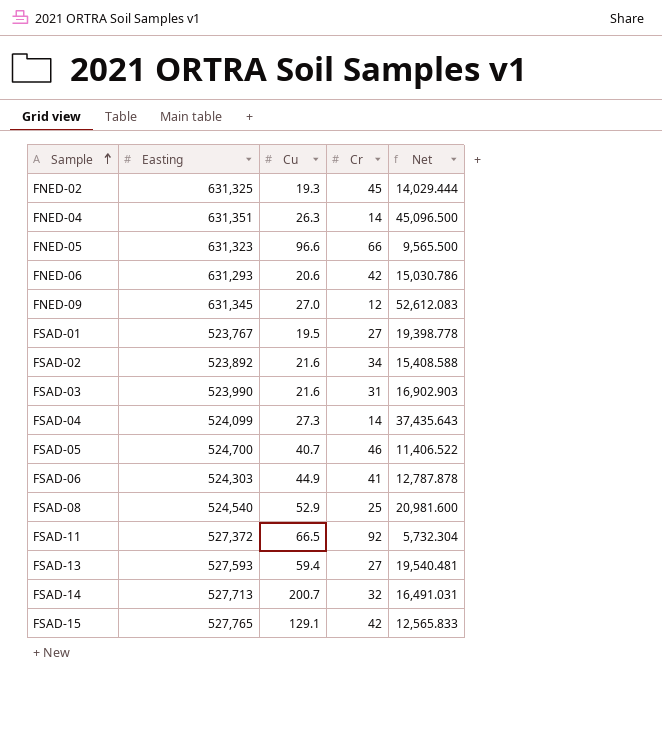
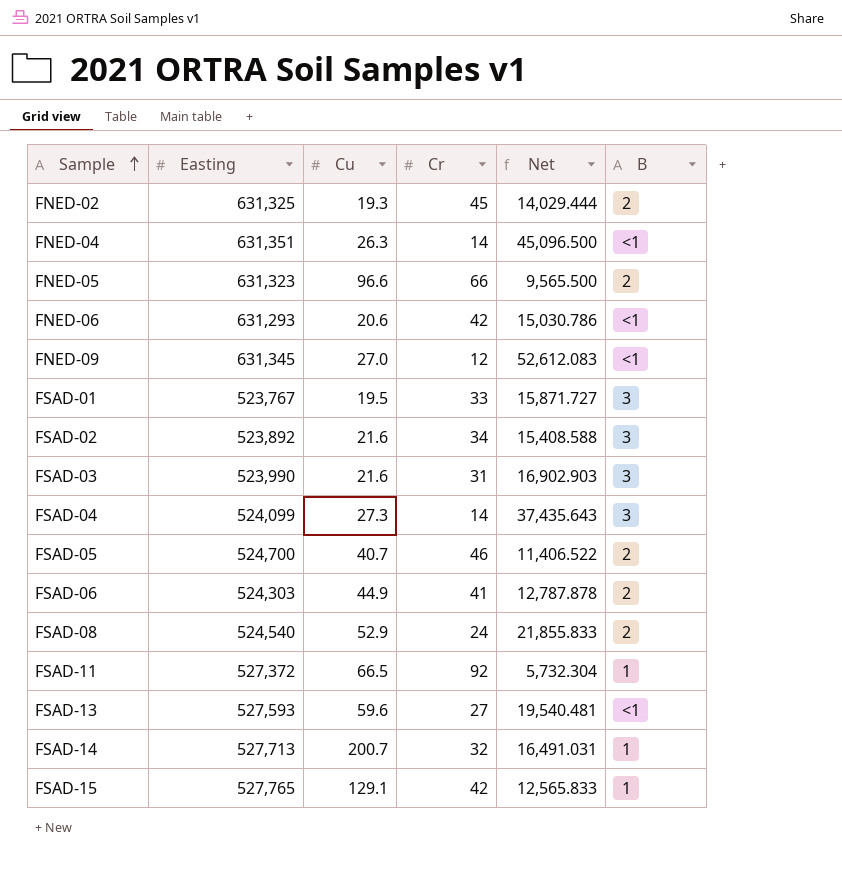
column B | position: none -> 6
FSAD-01 | Cr: 27 -> 33
FSAD-01 | Net: 19,398.778 -> 15,871.727
FSAD-08 | Cr: 25 -> 24
FSAD-08 | Net: 20,981.600 -> 21,855.833
FSAD-13 | Cu: 59.4 -> 59.6

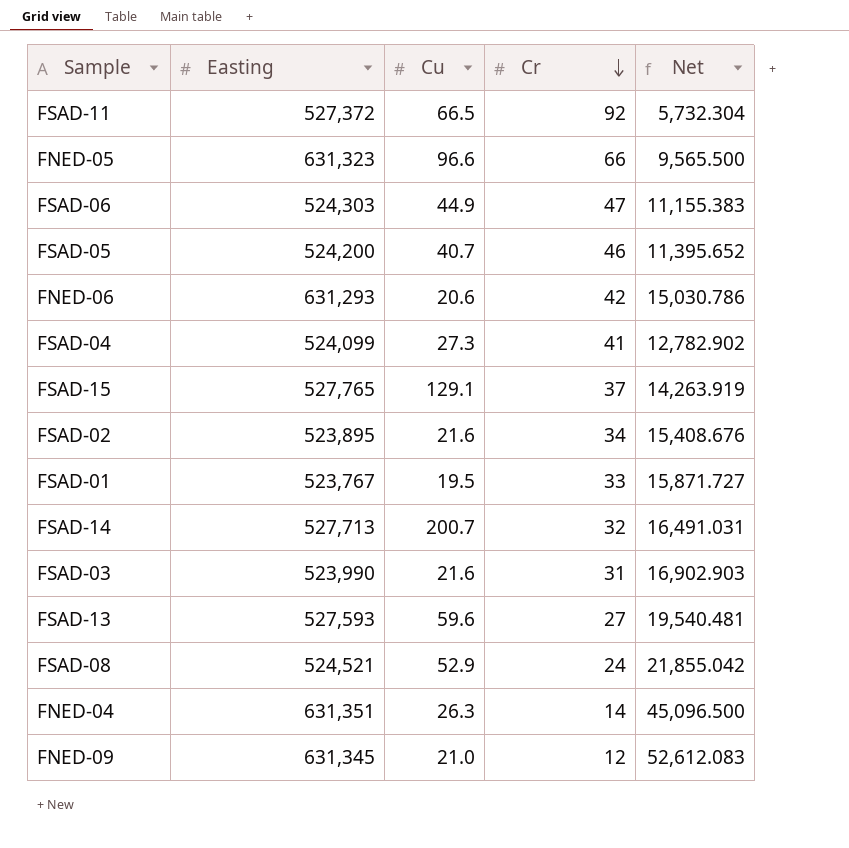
row order: Sample ascending -> Cr descending
column B | position: 6 -> none
row FNED-02: 631,325 | 19.3 | 45 | 14,029.444 | 2 -> none
FSAD-06 | Cr: 41 -> 47
FSAD-06 | Net: 12,787.878 -> 11,155.383
FSAD-05 | Easting: 524,700 -> 524,200
FSAD-05 | Net: 11,406.522 -> 11,395.652
FSAD-04 | Cr: 14 -> 41
FSAD-04 | Net: 37,435.643 -> 12,782.902
FSAD-15 | Cr: 42 -> 37
FSAD-15 | Net: 12,565.833 -> 14,263.919
FSAD-02 | Easting: 523,892 -> 523,895
FSAD-02 | Net: 15,408.588 -> 15,408.676
FSAD-08 | Easting: 524,540 -> 524,521
FSAD-08 | Net: 21,855.833 -> 21,855.042
FNED-09 | Cu: 27.0 -> 21.0

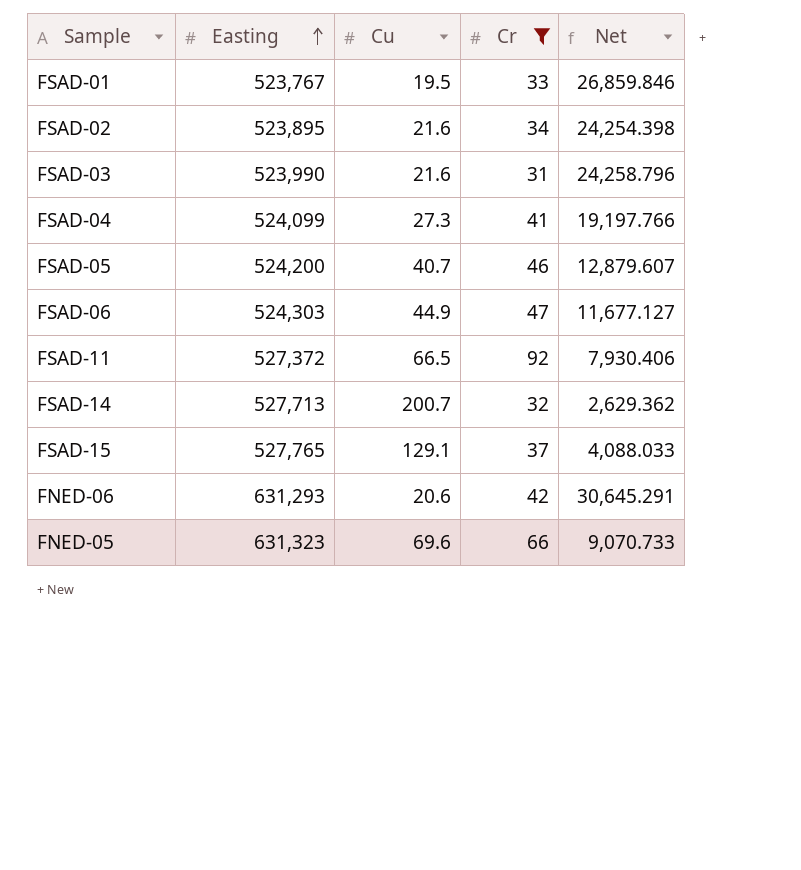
filter: none -> Cr >= 31
row order: Cr descending -> Easting ascending
column Net | formula: [Easting] / [Cr] -> [Easting] / [Cu]
FNED-05 | Cu: 96.6 -> 69.6

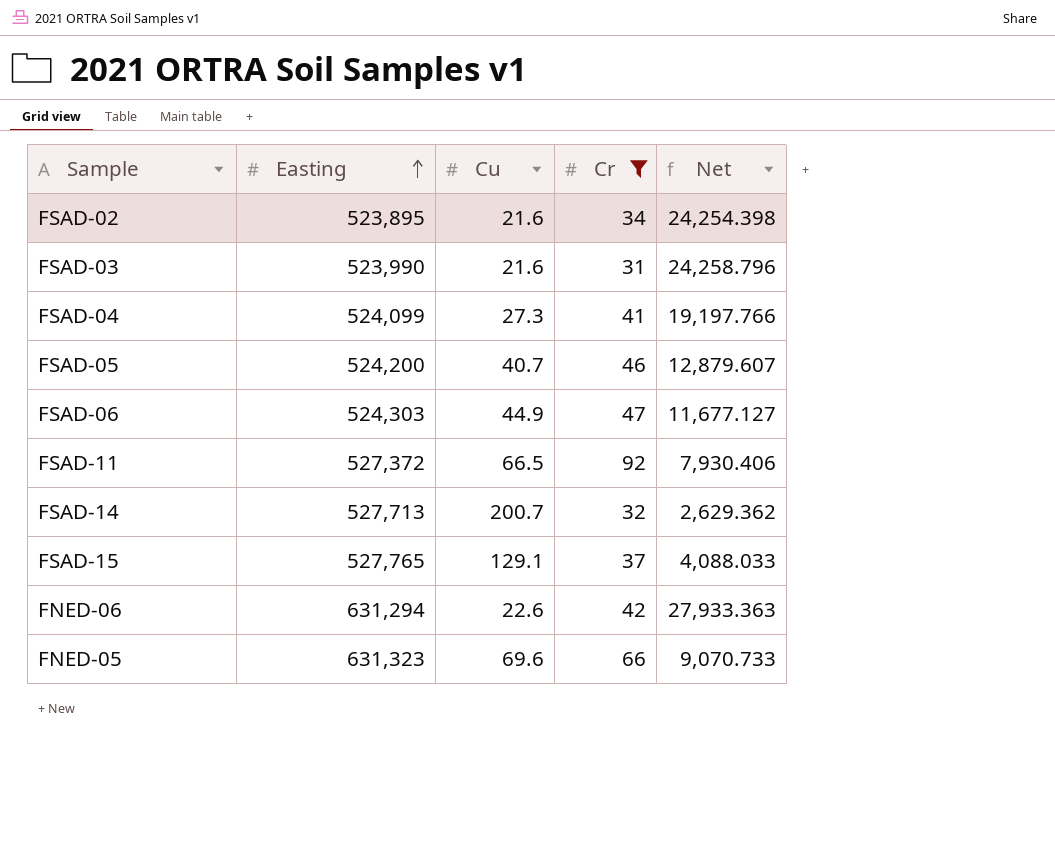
row FSAD-01: 523,767 | 19.5 | 33 | 26,859.846 -> none
FNED-06 | Easting: 631,293 -> 631,294
FNED-06 | Cu: 20.6 -> 22.6
FNED-06 | Net: 30,645.291 -> 27,933.363

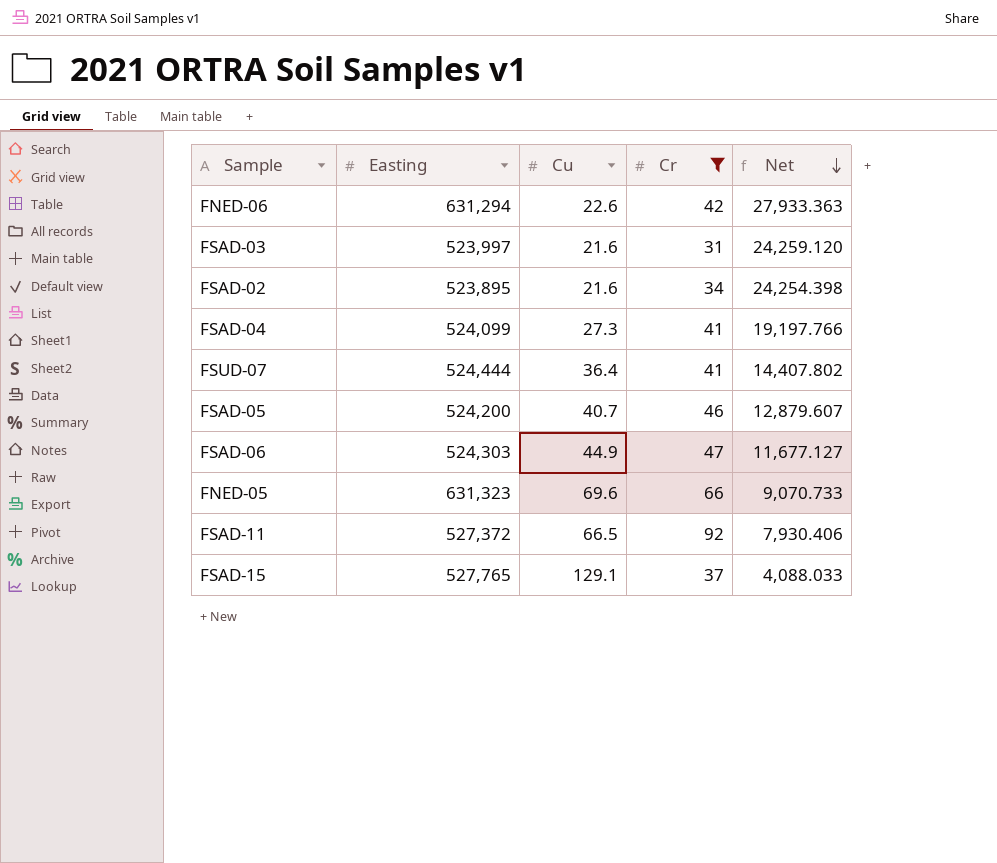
row order: Easting ascending -> Net descending
row FSAD-14: 527,713 | 200.7 | 32 | 2,629.362 -> none
FSAD-03 | Easting: 523,990 -> 523,997
FSAD-03 | Net: 24,258.796 -> 24,259.120
row FSUD-07: none -> 524,444 | 36.4 | 41 | 14,407.802

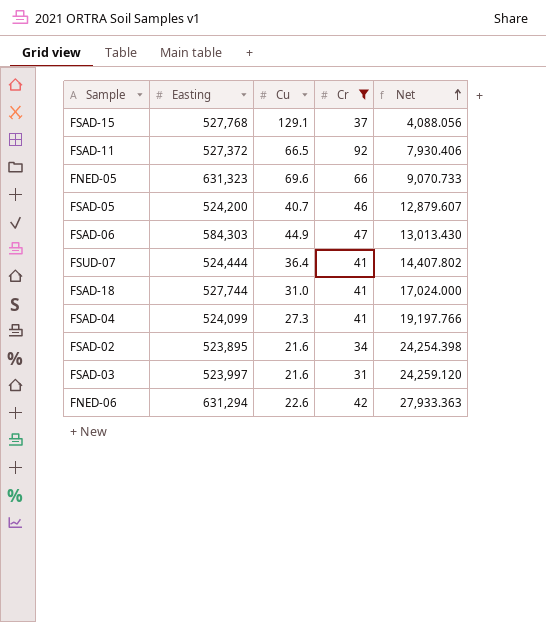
row order: Net descending -> Net ascending
FSAD-15 | Easting: 527,765 -> 527,768
FSAD-15 | Net: 4,088.033 -> 4,088.056
FSAD-06 | Easting: 524,303 -> 584,303
FSAD-06 | Net: 11,677.127 -> 13,013.430
row FSAD-18: none -> 527,744 | 31.0 | 41 | 17,024.000

